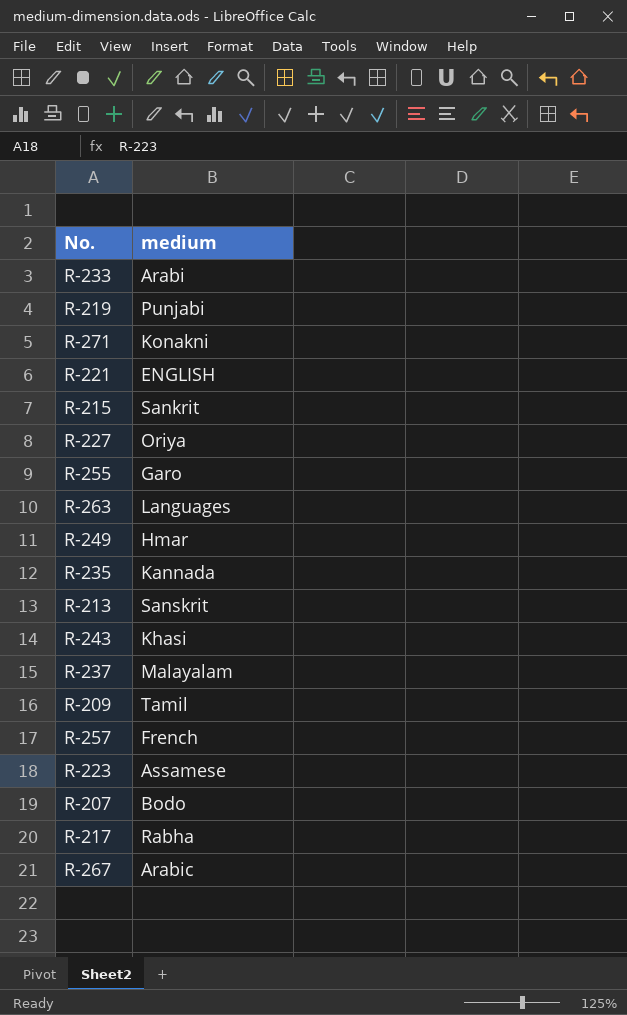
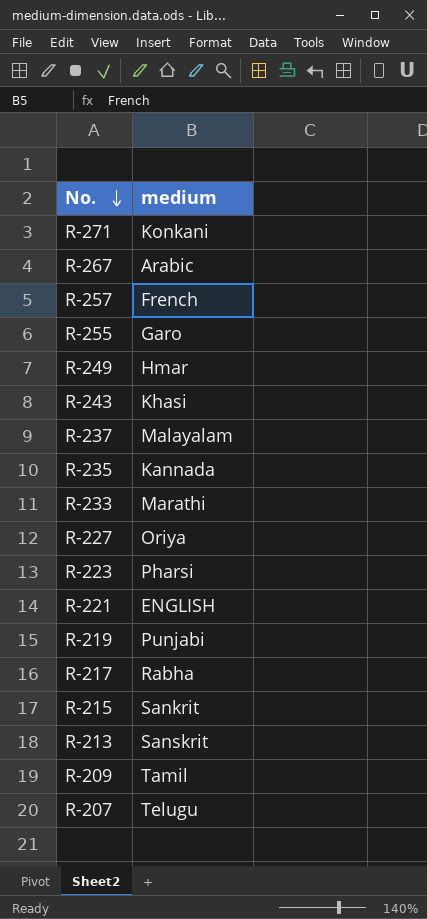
row order: none -> No. descending
row R-263: Languages -> none
R-271 | medium: Konakni -> Konkani
R-233 | medium: Arabi -> Marathi
R-223 | medium: Assamese -> Pharsi
R-207 | medium: Bodo -> Telugu

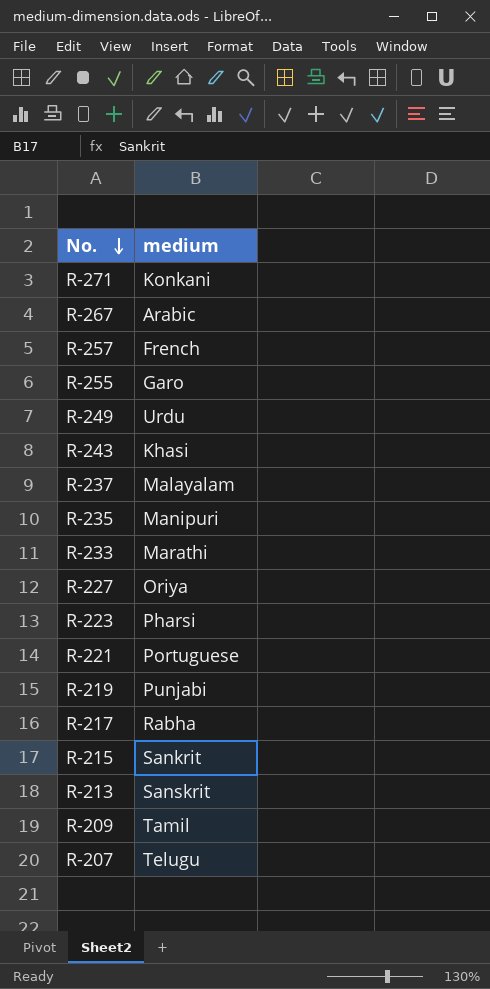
R-249 | medium: Hmar -> Urdu
R-235 | medium: Kannada -> Manipuri
R-221 | medium: ENGLISH -> Portuguese

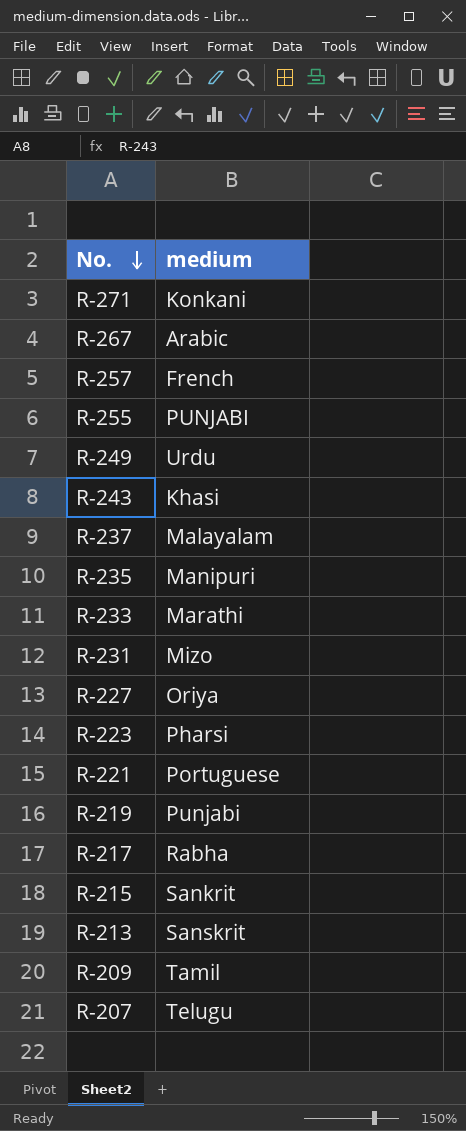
R-255 | medium: Garo -> PUNJABI
row R-231: none -> Mizo

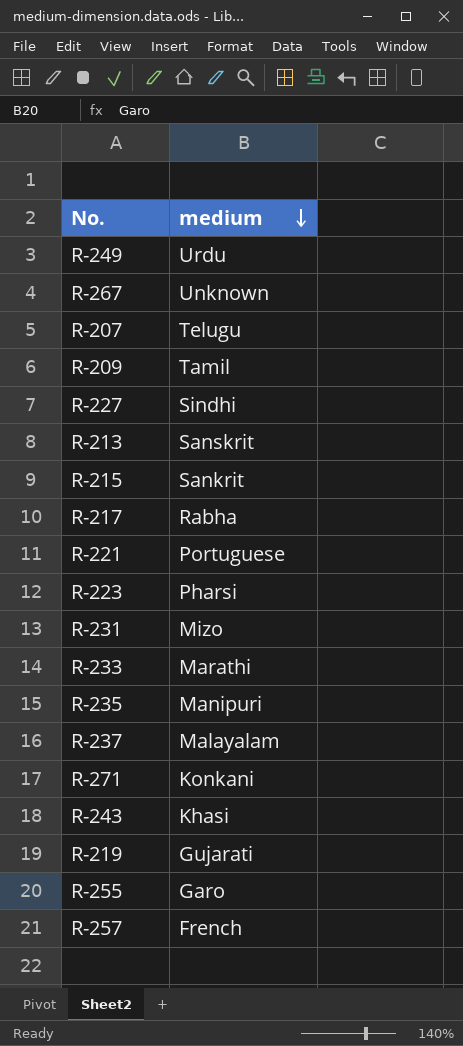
row order: No. descending -> medium descending
R-267 | medium: Arabic -> Unknown
R-227 | medium: Oriya -> Sindhi
R-219 | medium: Punjabi -> Gujarati
R-255 | medium: PUNJABI -> Garo

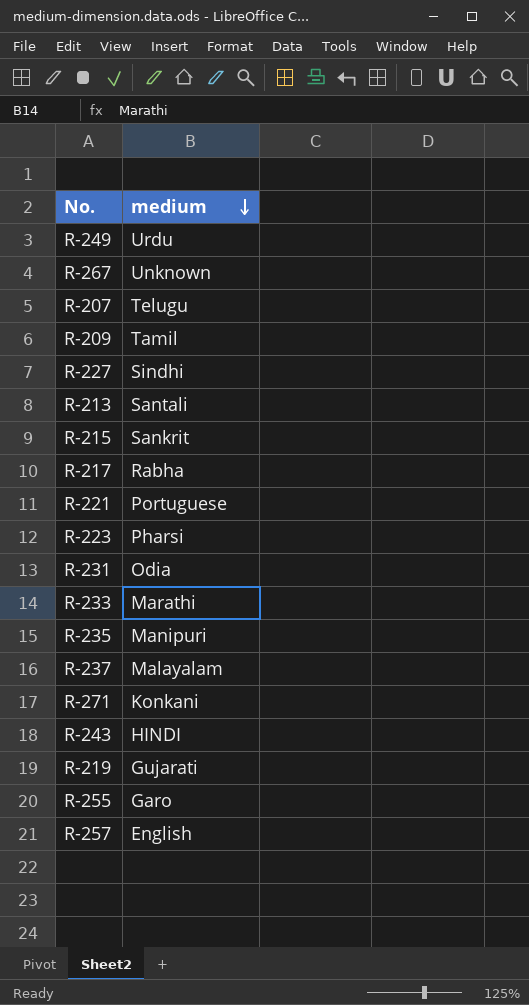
R-213 | medium: Sanskrit -> Santali
R-231 | medium: Mizo -> Odia
R-243 | medium: Khasi -> HINDI
R-257 | medium: French -> English

